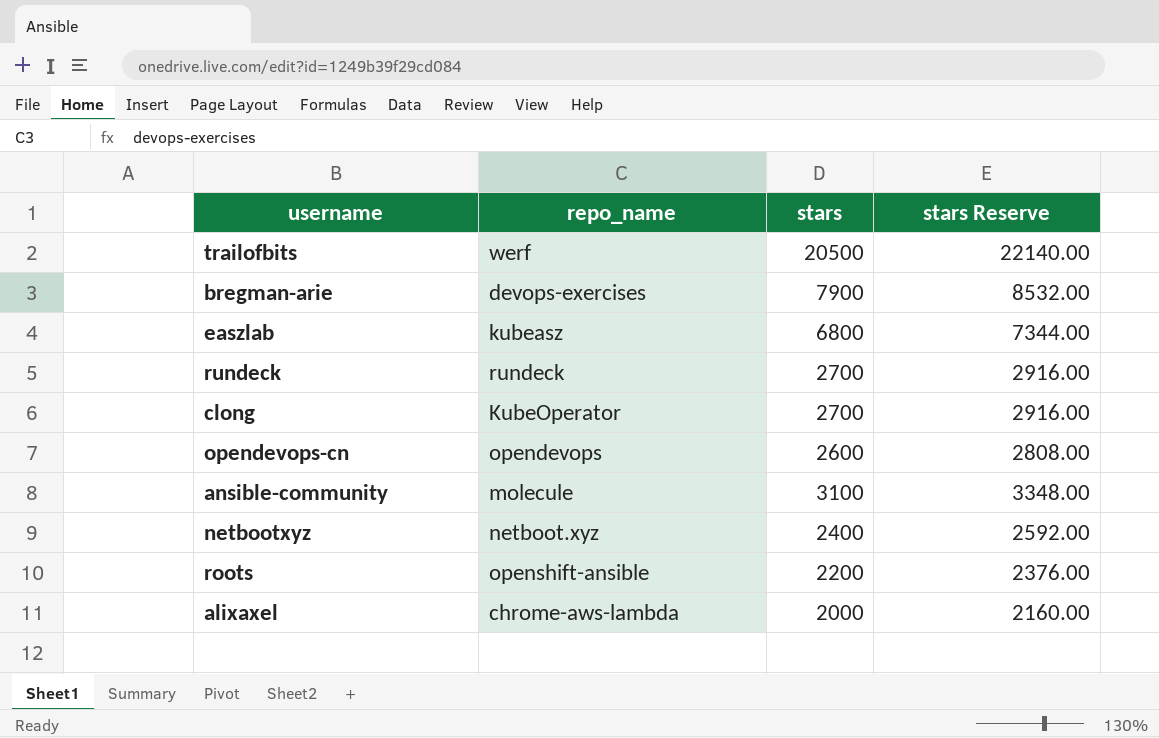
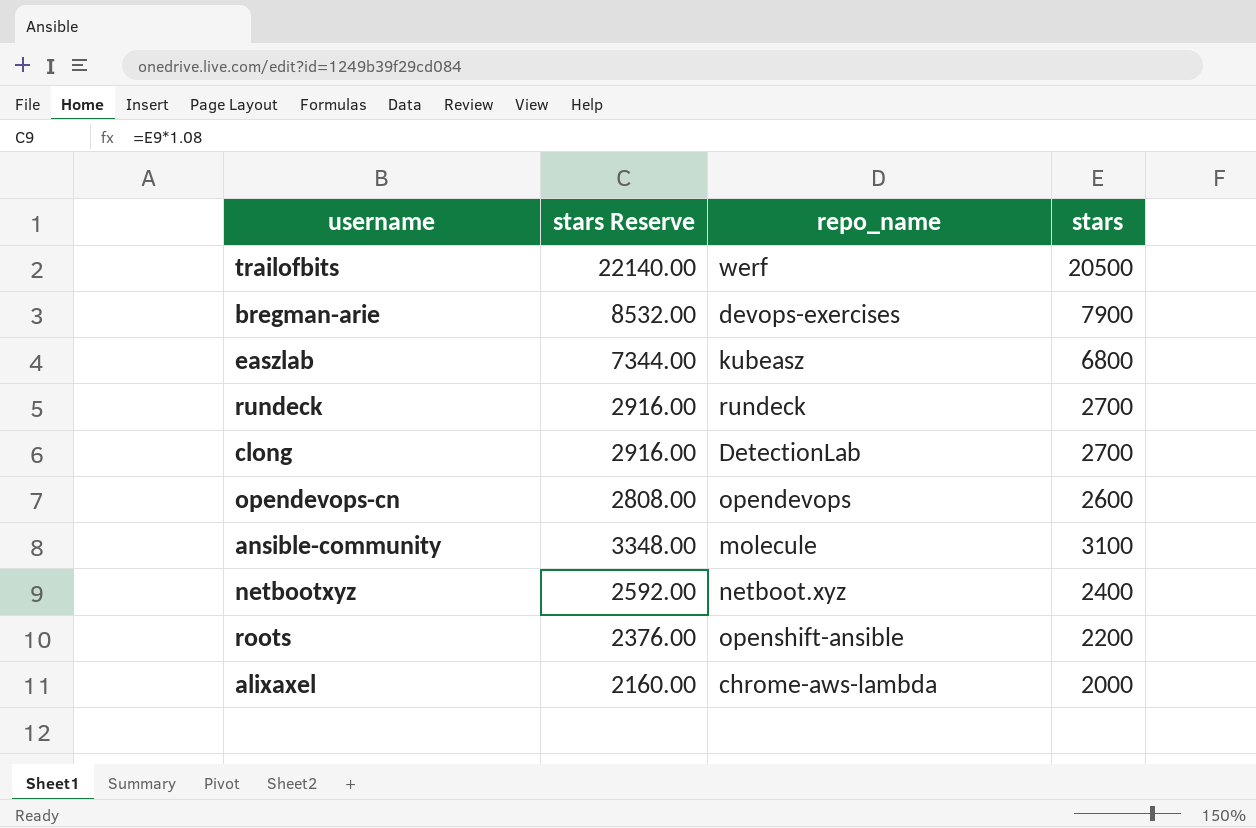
column stars Reserve | position: 4 -> 2
clong | repo_name: KubeOperator -> DetectionLab

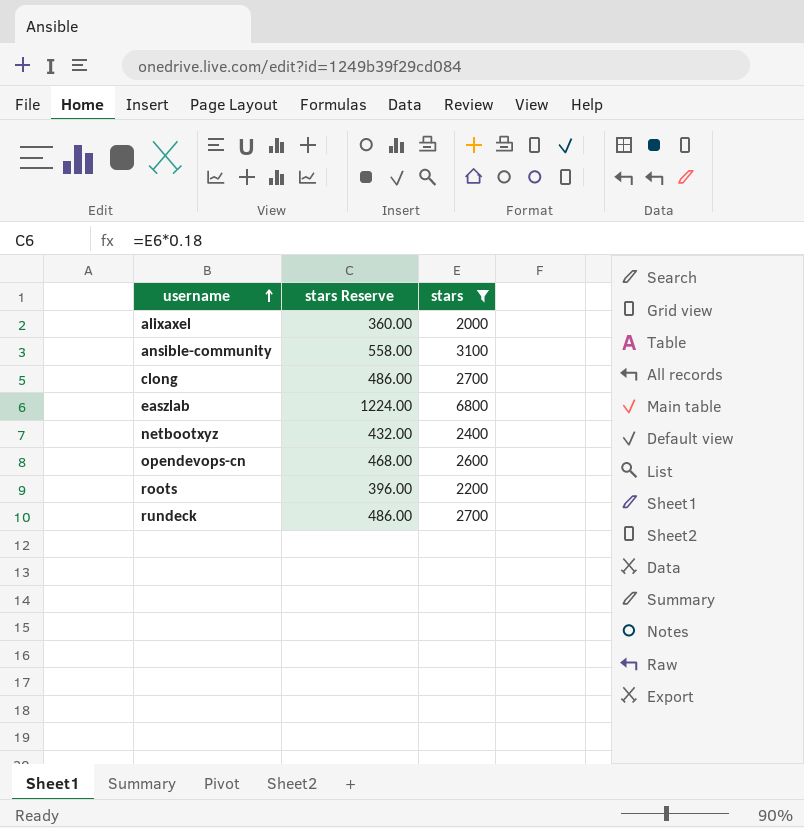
filter: none -> stars <= 6800
row order: none -> username ascending
column repo_name | position: 3 -> none
column stars Reserve | formula: [stars] * 1.08 -> [stars] * 0.18

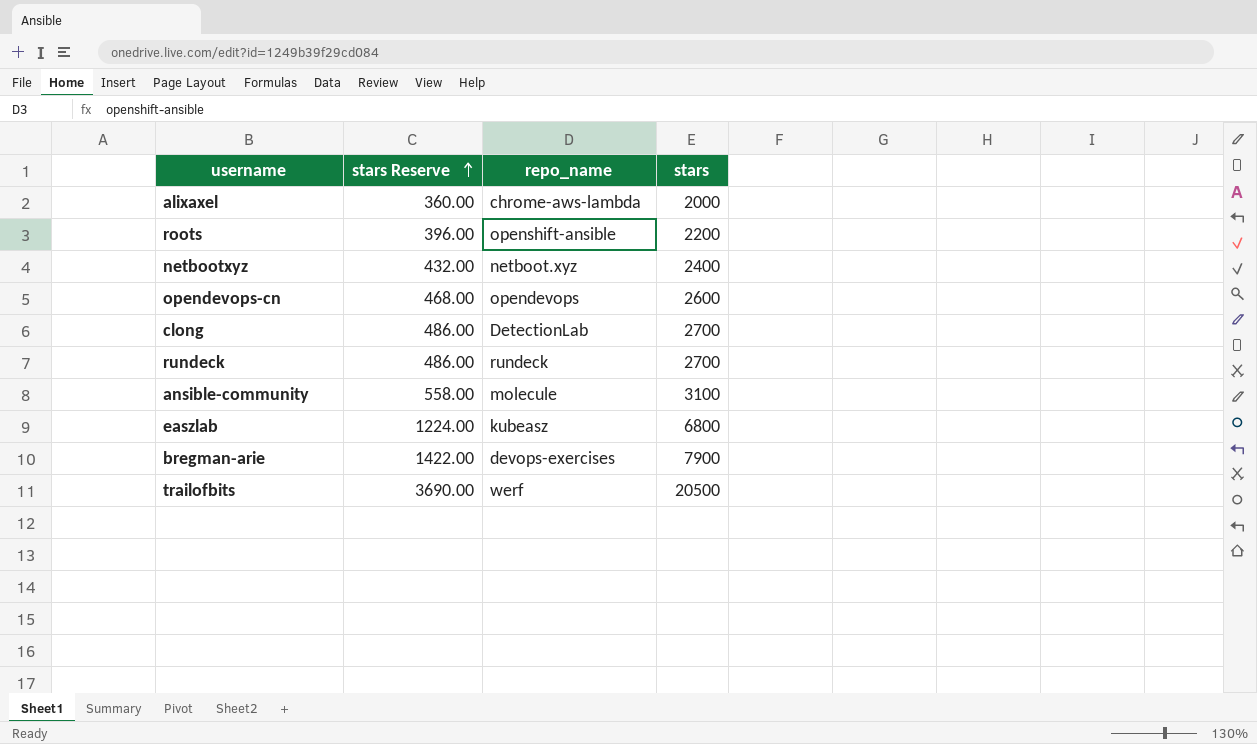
filter: stars <= 6800 -> none
row order: username ascending -> stars Reserve ascending
column repo_name | position: none -> 3

